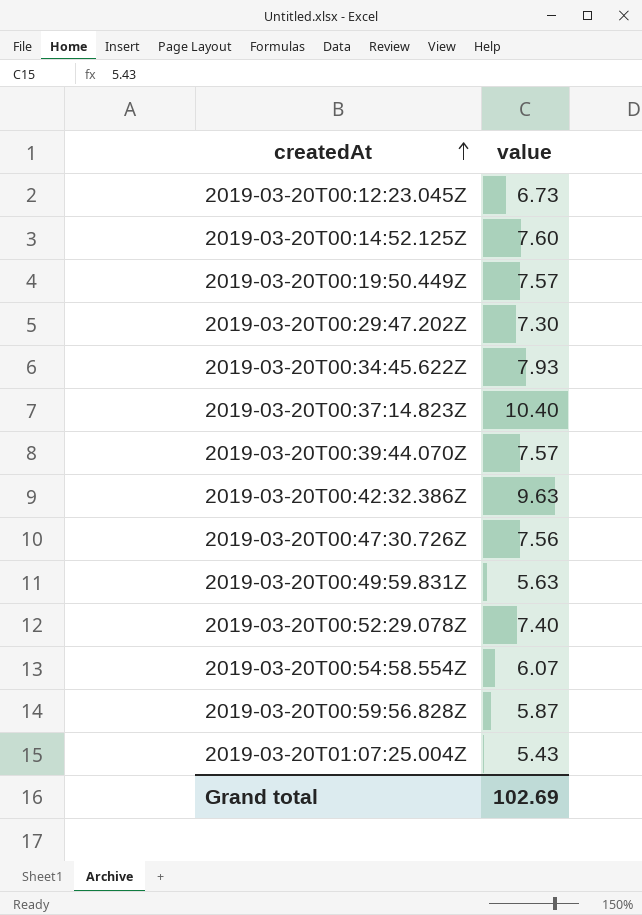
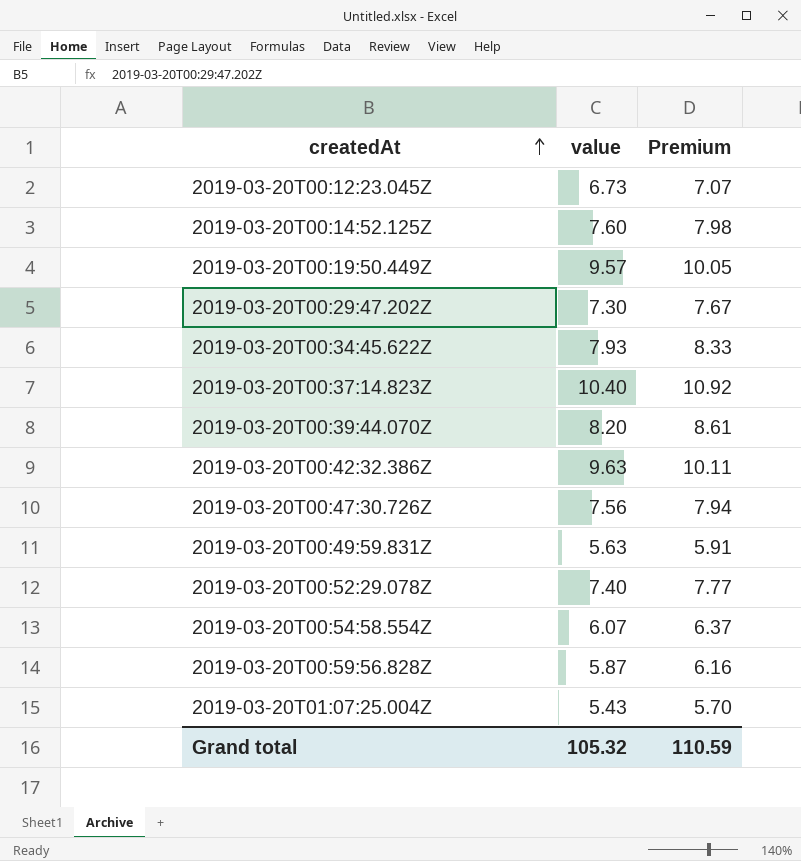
column Premium | formula: none -> [value] * 1.05
2019-03-20T00:19:50.449Z | value: 7.57 -> 9.57
2019-03-20T00:39:44.070Z | value: 7.57 -> 8.20
Grand total | value: 102.69 -> 105.32

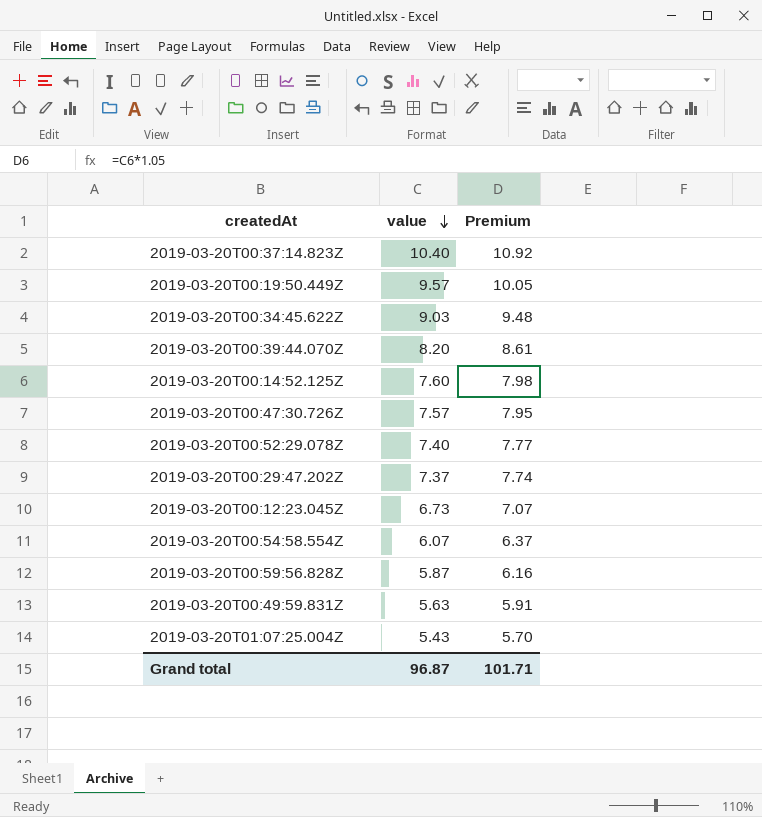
row order: createdAt ascending -> value descending
row 2019-03-20T00:42:32.386Z: 9.63 | 10.11 -> none
2019-03-20T00:34:45.622Z | value: 7.93 -> 9.03
2019-03-20T00:34:45.622Z | Premium: 8.33 -> 9.48
2019-03-20T00:47:30.726Z | value: 7.56 -> 7.57
2019-03-20T00:47:30.726Z | Premium: 7.94 -> 7.95
2019-03-20T00:29:47.202Z | value: 7.30 -> 7.37
2019-03-20T00:29:47.202Z | Premium: 7.67 -> 7.74
Grand total | value: 105.32 -> 96.87
Grand total | Premium: 110.59 -> 101.71

